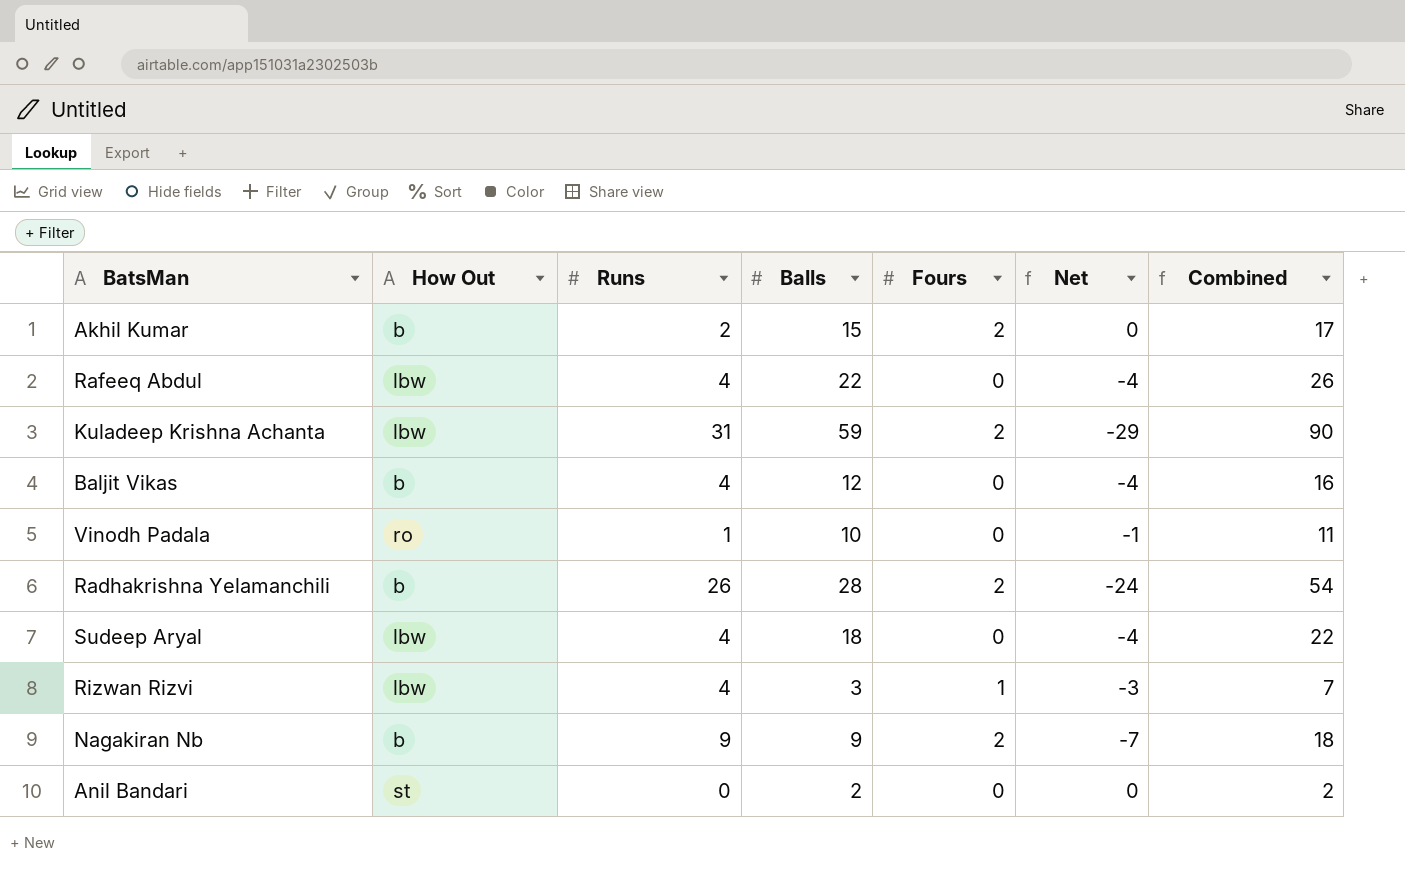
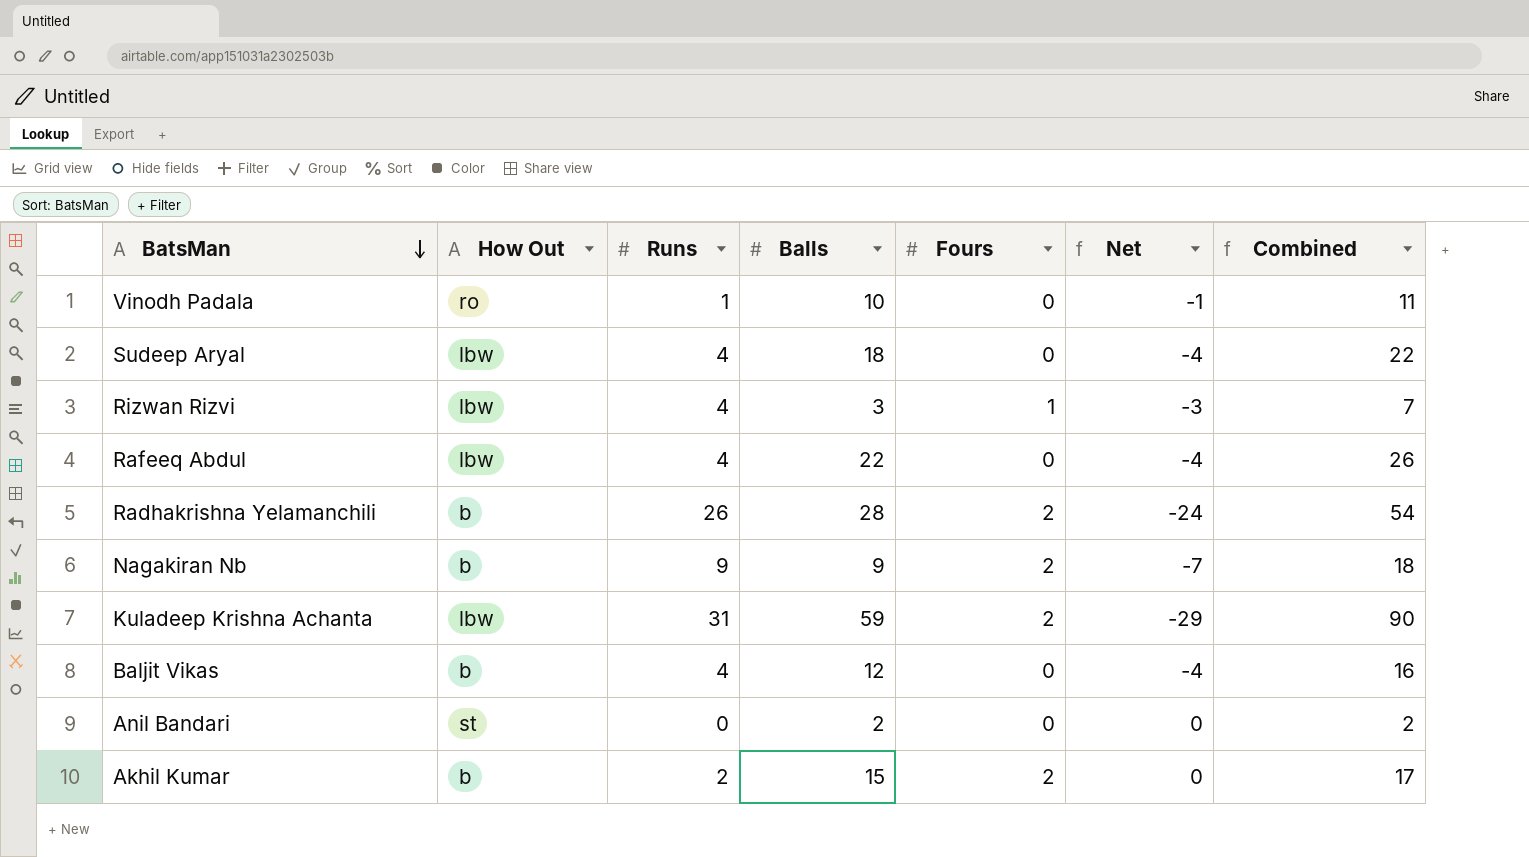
row order: none -> BatsMan descending

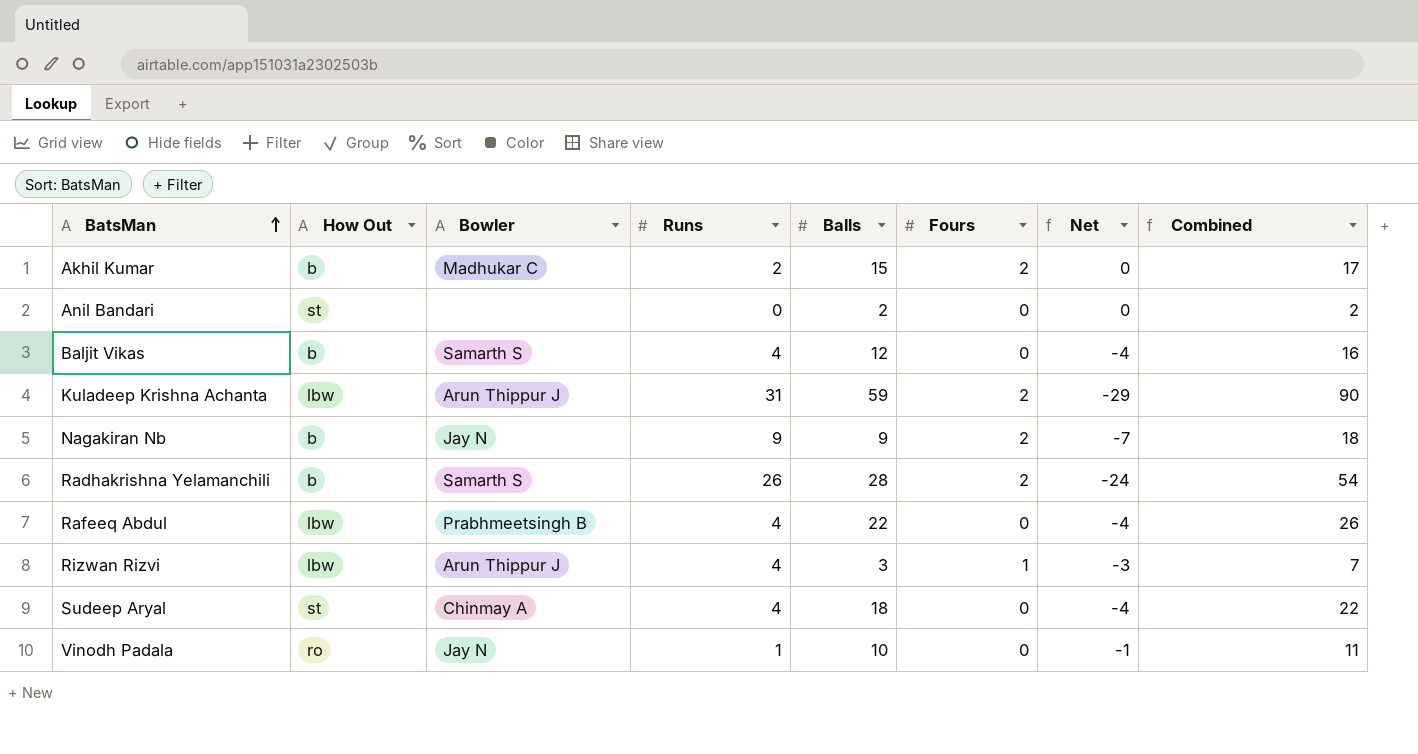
row order: BatsMan descending -> BatsMan ascending
column Bowler | position: none -> 3
Sudeep Aryal | How Out: lbw -> st

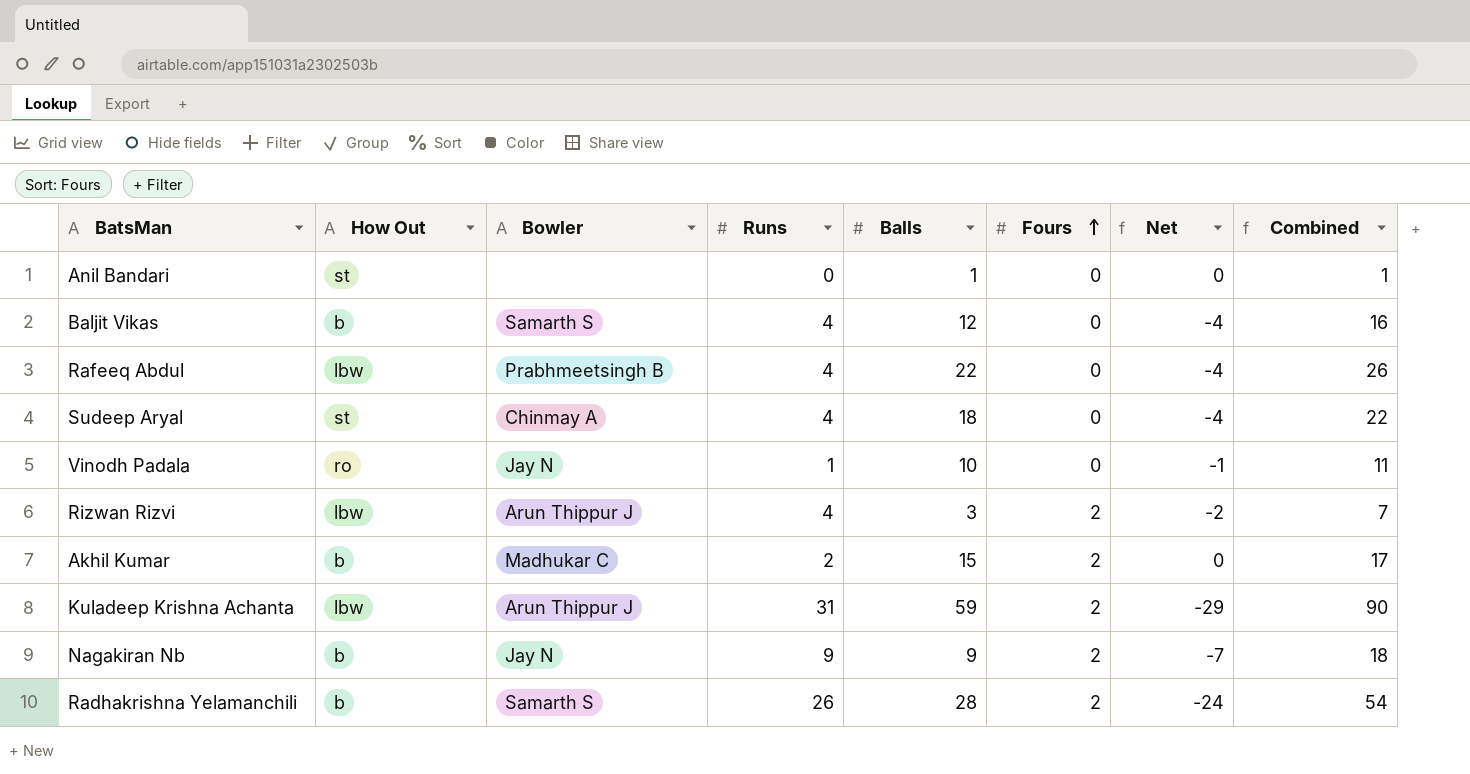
row order: BatsMan ascending -> Fours ascending
Anil Bandari | Balls: 2 -> 1
Anil Bandari | Combined: 2 -> 1
Rizwan Rizvi | Fours: 1 -> 2
Rizwan Rizvi | Net: -3 -> -2

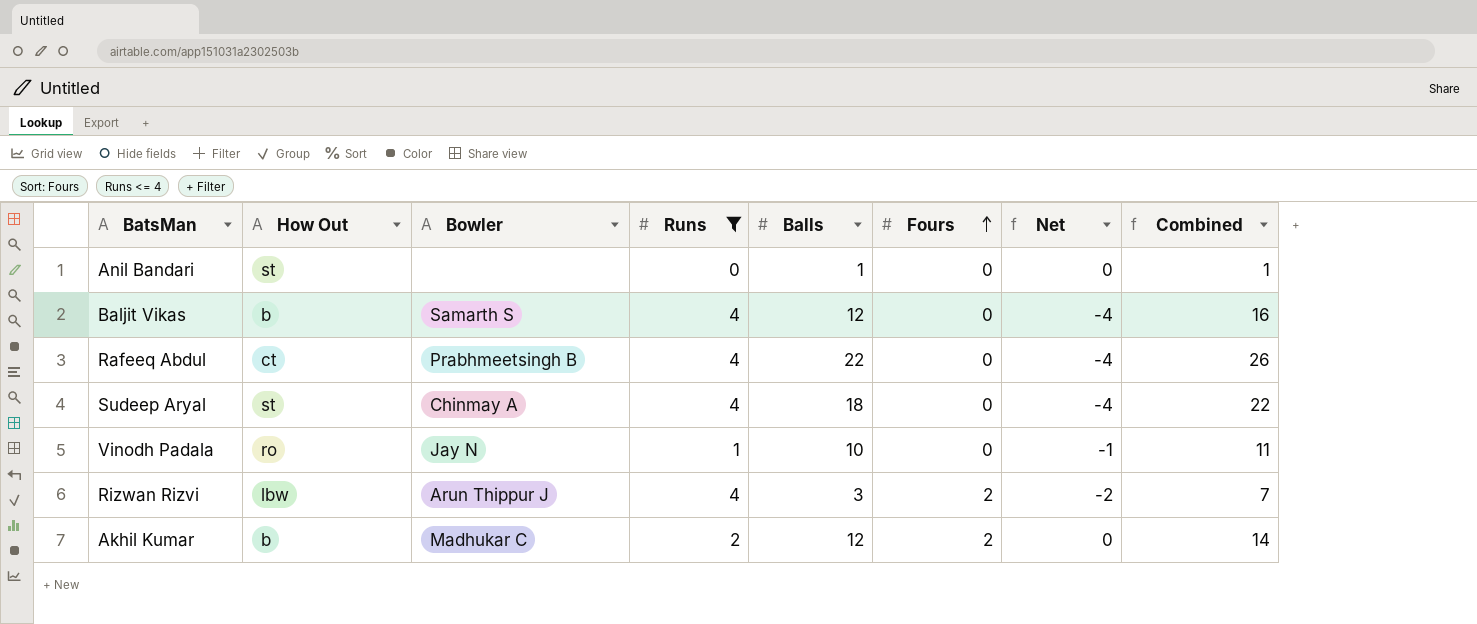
filter: none -> Runs <= 4
Rafeeq Abdul | How Out: lbw -> ct
Akhil Kumar | Balls: 15 -> 12
Akhil Kumar | Combined: 17 -> 14

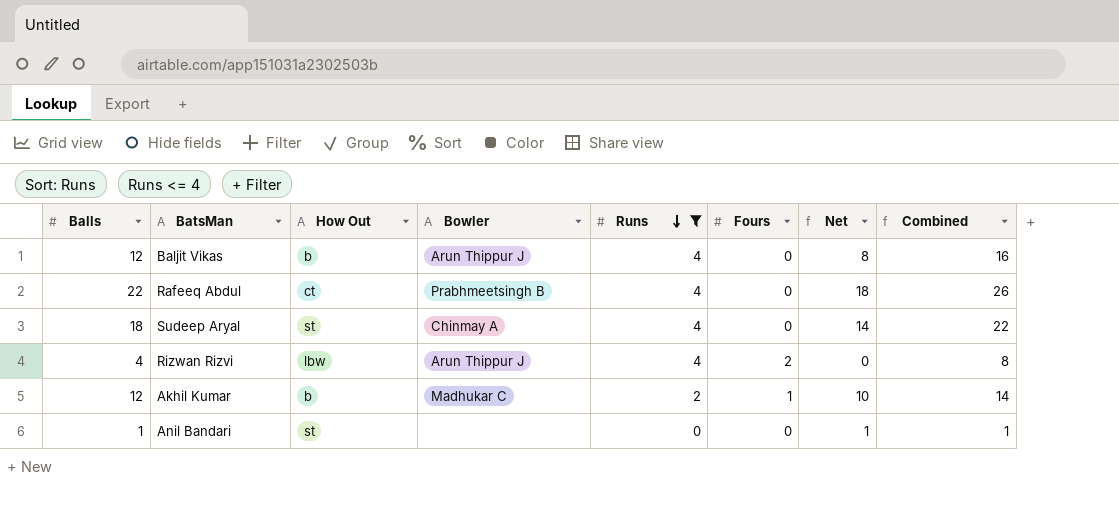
row order: Fours ascending -> Runs descending
column Balls | position: 5 -> 1
column Net | formula: [Fours] - [Runs] -> [Balls] - [Runs]
row Vinodh Padala: ro | Jay N | 1 | 10 | 0 | -1 | 11 -> none
Baljit Vikas | Bowler: Samarth S -> Arun Thippur J
Rizwan Rizvi | Balls: 3 -> 4
Rizwan Rizvi | Combined: 7 -> 8
Akhil Kumar | Fours: 2 -> 1

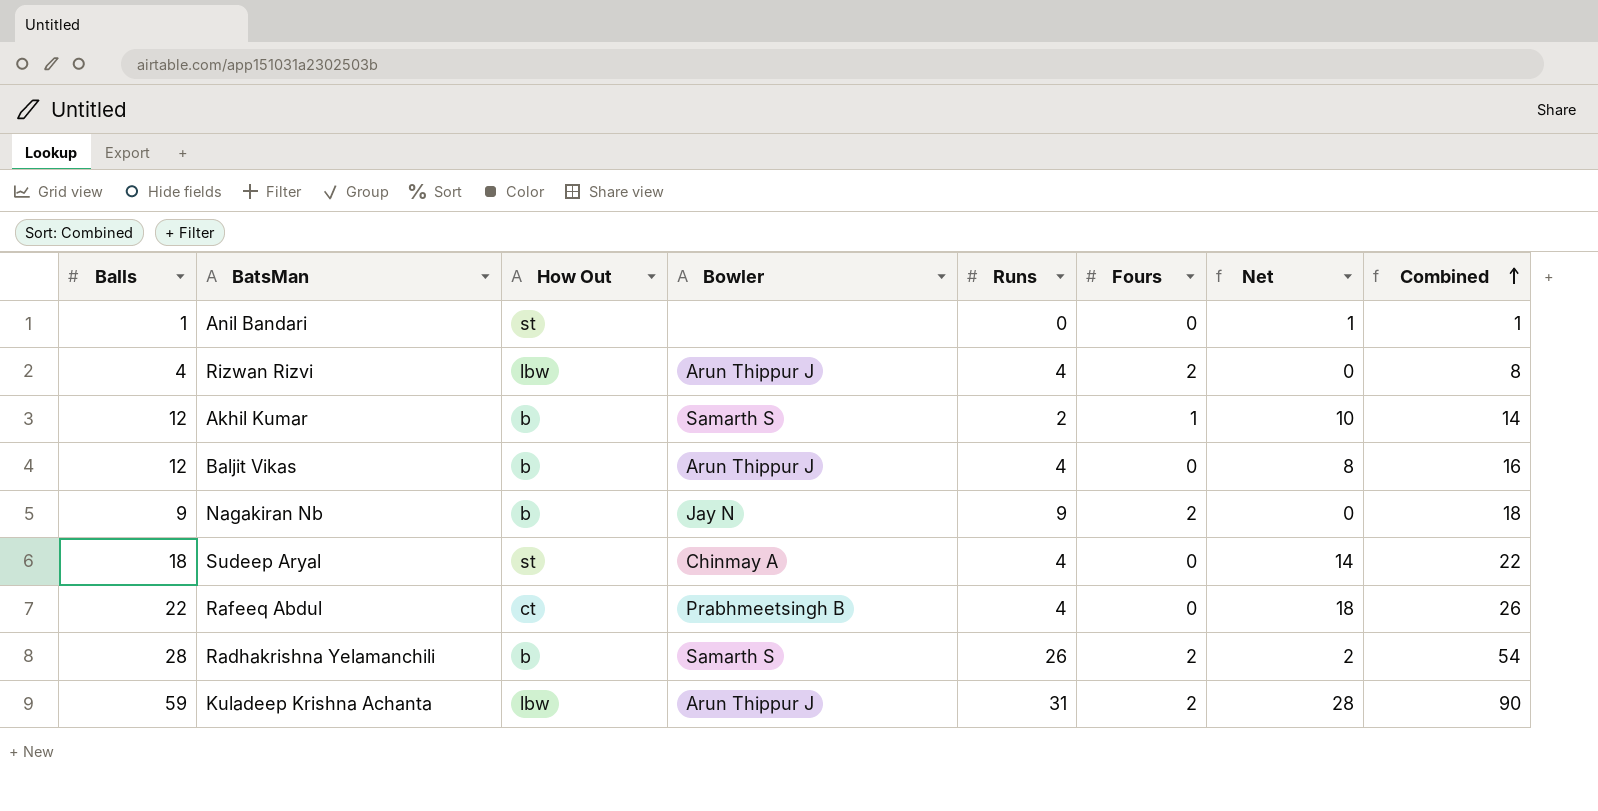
filter: Runs <= 4 -> none
row order: Runs descending -> Combined ascending
Akhil Kumar | Bowler: Madhukar C -> Samarth S

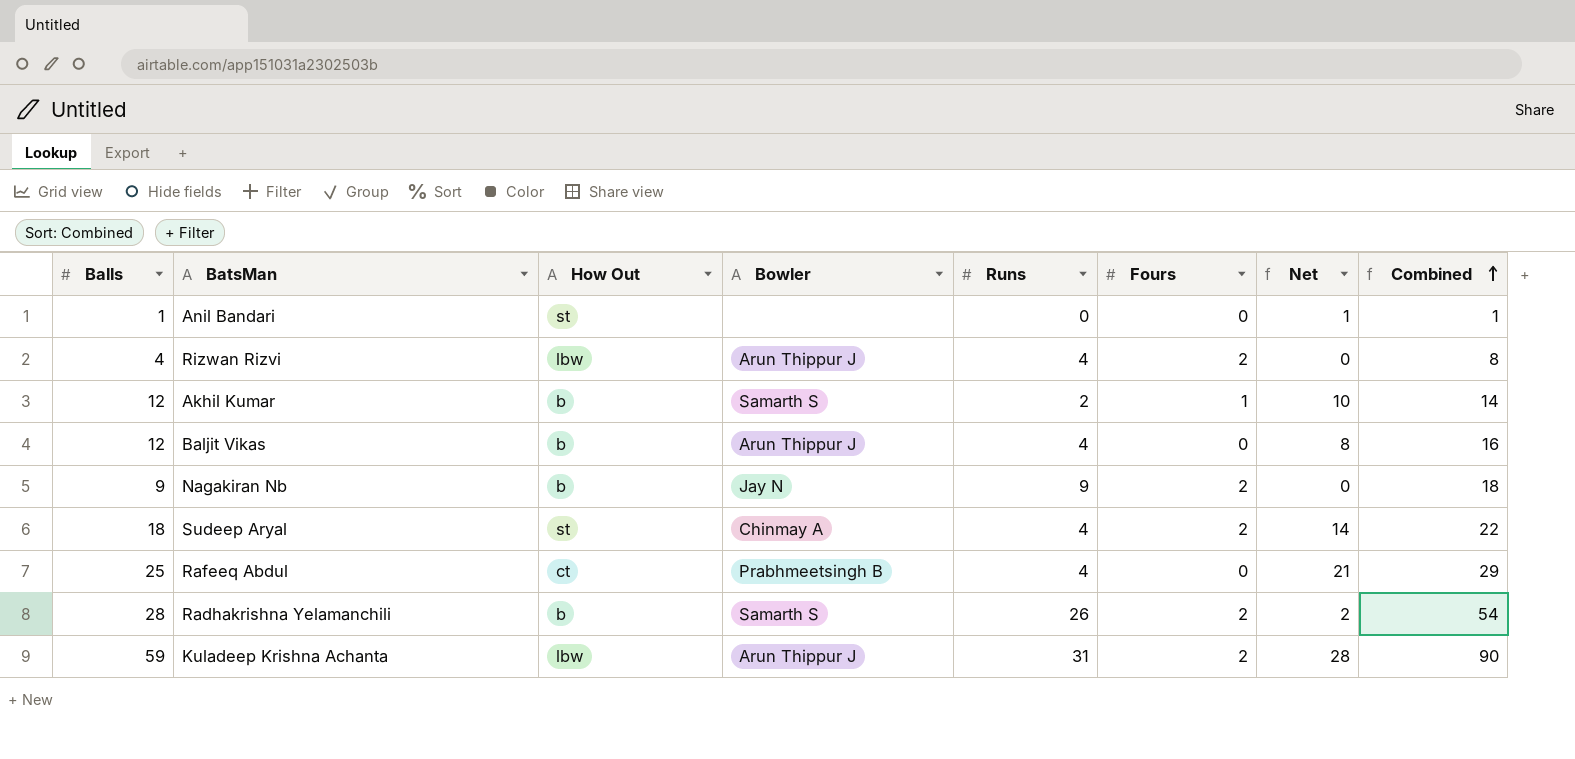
Sudeep Aryal | Fours: 0 -> 2
Rafeeq Abdul | Balls: 22 -> 25
Rafeeq Abdul | Net: 18 -> 21
Rafeeq Abdul | Combined: 26 -> 29

